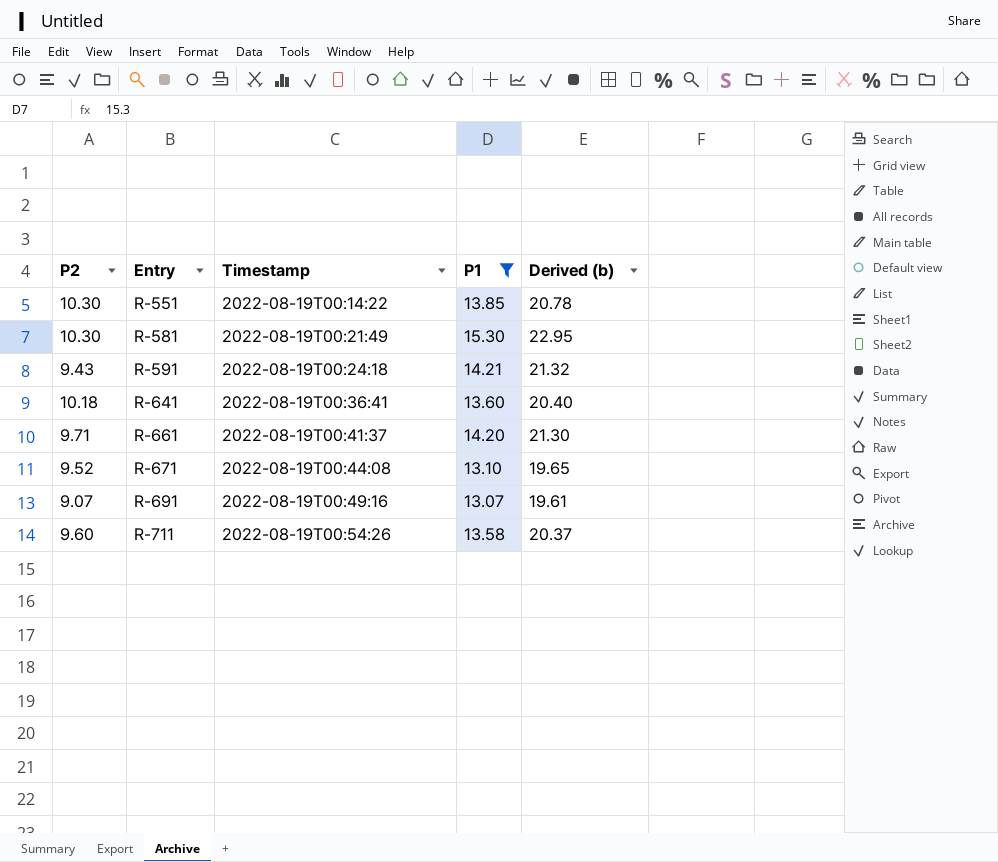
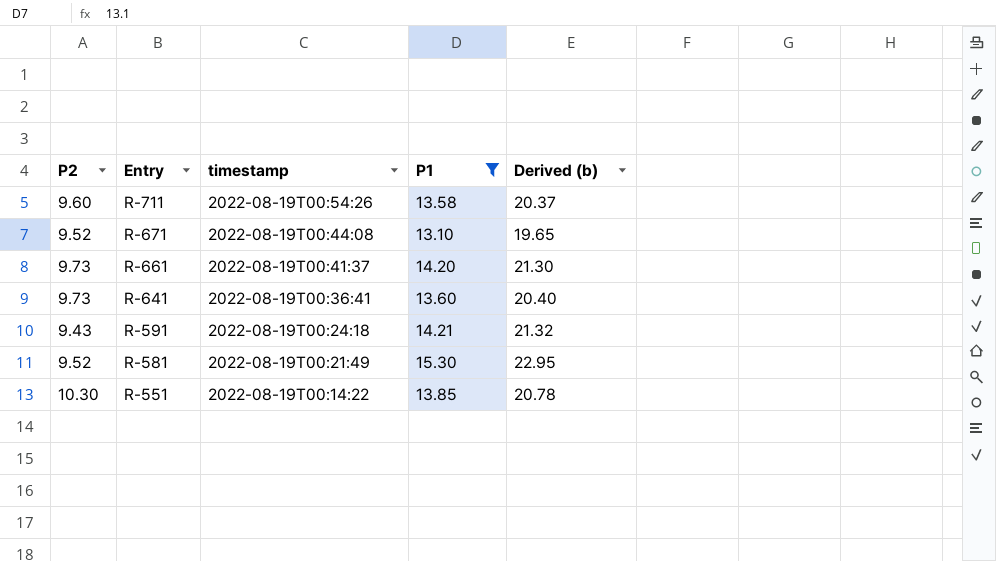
row order: Entry ascending -> Entry descending
column name: Timestamp -> timestamp
row R-691: 9.07 | 2022-08-19T00:49:16 | 13.07 | 19.61 -> none
R-661 | P2: 9.71 -> 9.73
R-641 | P2: 10.18 -> 9.73
R-581 | P2: 10.30 -> 9.52

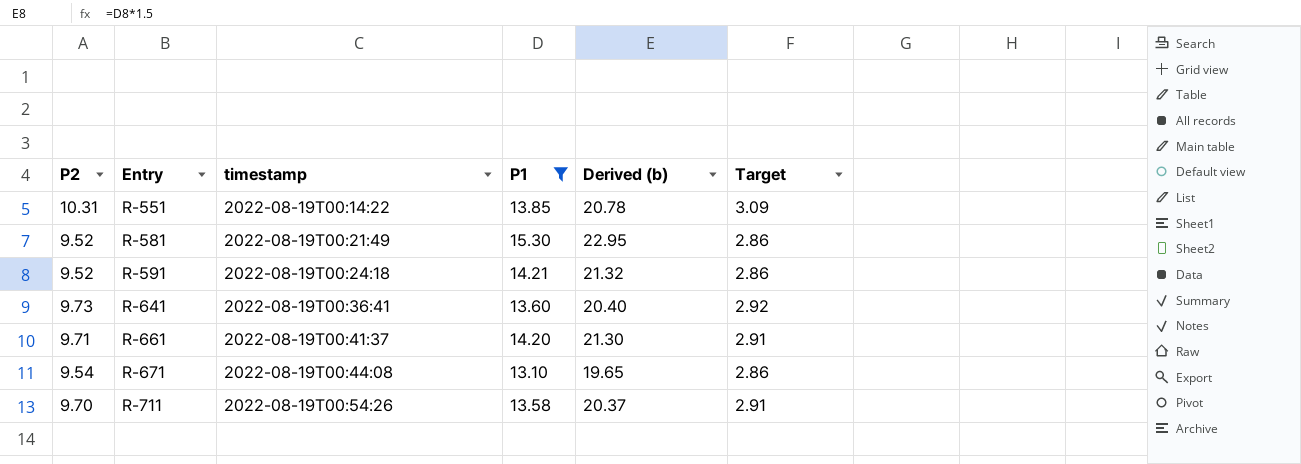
row order: Entry descending -> Entry ascending
column Target | formula: none -> [P2] * 0.3
R-551 | P2: 10.30 -> 10.31
R-591 | P2: 9.43 -> 9.52
R-661 | P2: 9.73 -> 9.71
R-671 | P2: 9.52 -> 9.54
R-711 | P2: 9.60 -> 9.70

